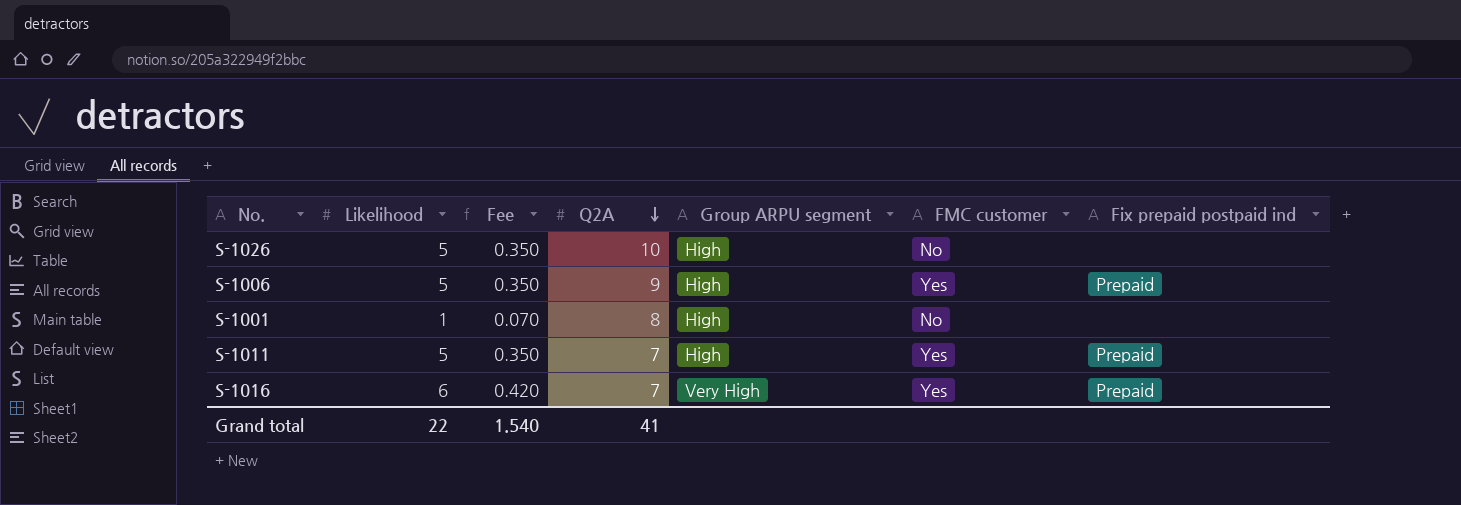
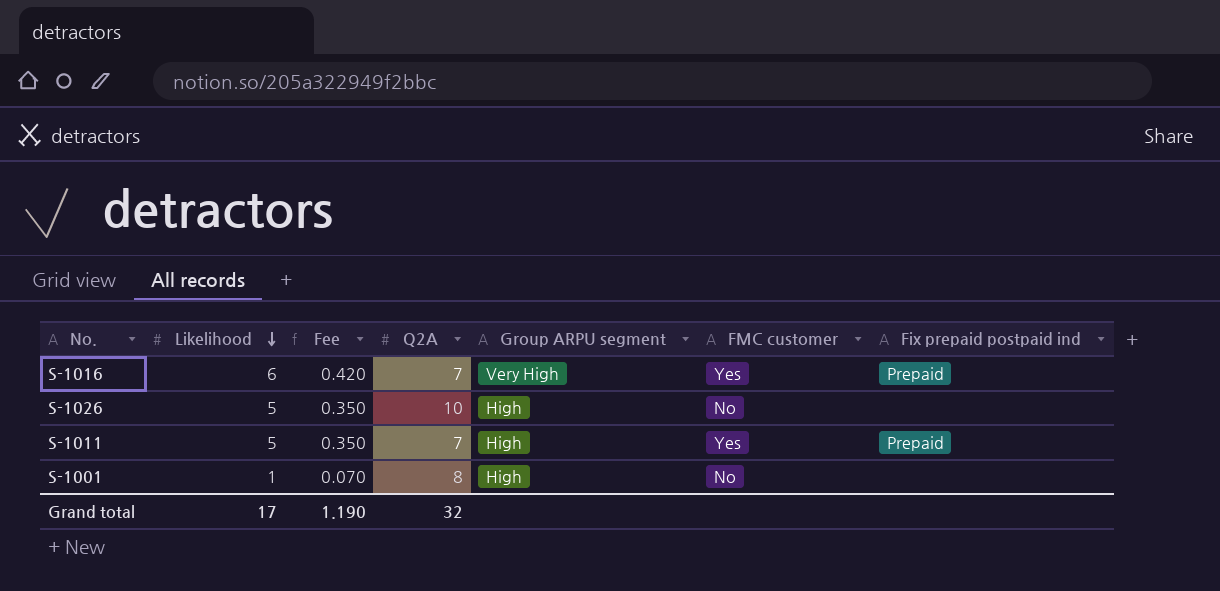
row order: Q2A descending -> Likelihood descending
row S-1006: 5 | 0.350 | 9 | High | Yes | Prepaid -> none
Grand total | Likelihood: 22 -> 17
Grand total | Fee: 1.540 -> 1.190
Grand total | Q2A: 41 -> 32

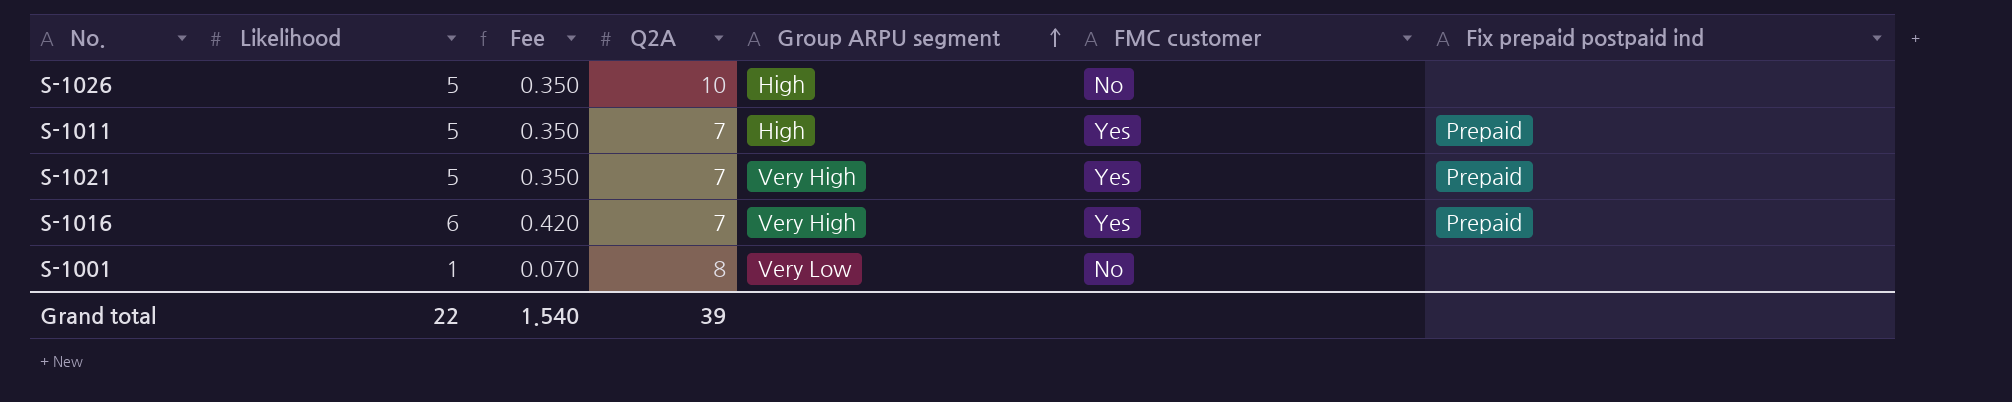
row order: Likelihood descending -> Group ARPU segment ascending
row S-1021: none -> 5 | 0.350 | 7 | Very High | Yes | Prepaid
S-1001 | Group ARPU segment: High -> Very Low
Grand total | Likelihood: 17 -> 22
Grand total | Fee: 1.190 -> 1.540
Grand total | Q2A: 32 -> 39

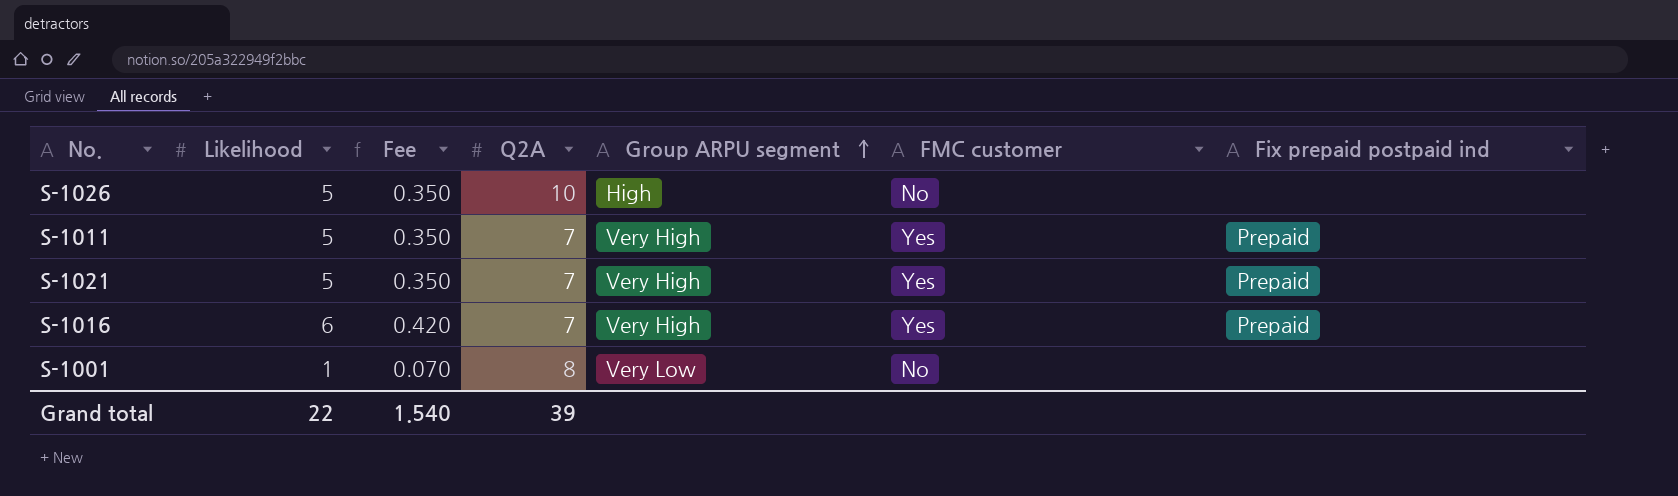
S-1011 | Group ARPU segment: High -> Very High

